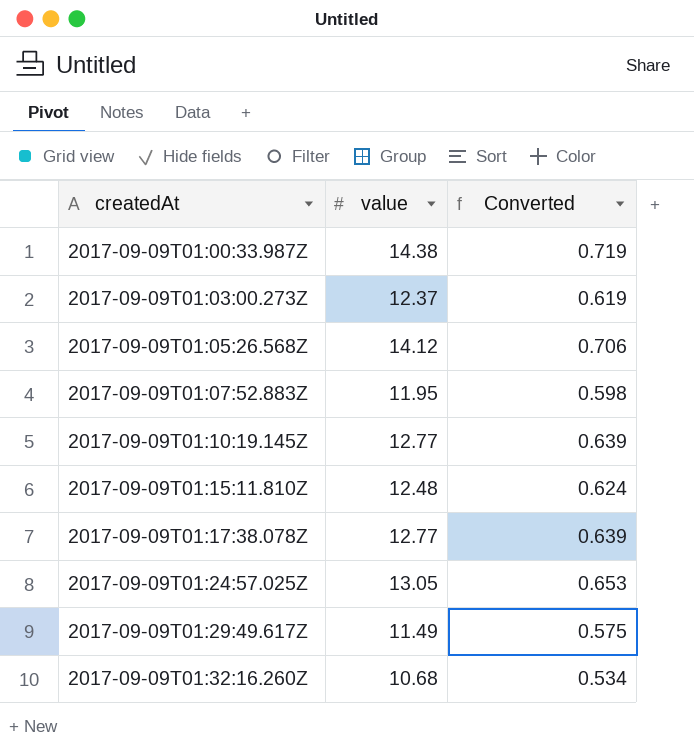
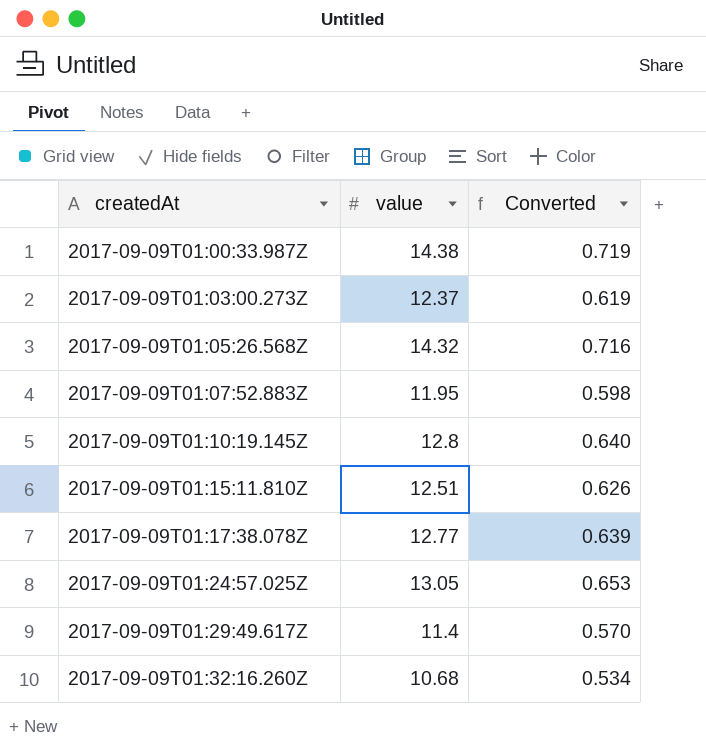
2017-09-09T01:05:26.568Z | value: 14.12 -> 14.32
2017-09-09T01:05:26.568Z | Converted: 0.706 -> 0.716
2017-09-09T01:10:19.145Z | value: 12.77 -> 12.8
2017-09-09T01:10:19.145Z | Converted: 0.639 -> 0.640
2017-09-09T01:15:11.810Z | value: 12.48 -> 12.51
2017-09-09T01:15:11.810Z | Converted: 0.624 -> 0.626
2017-09-09T01:29:49.617Z | value: 11.49 -> 11.4
2017-09-09T01:29:49.617Z | Converted: 0.575 -> 0.570

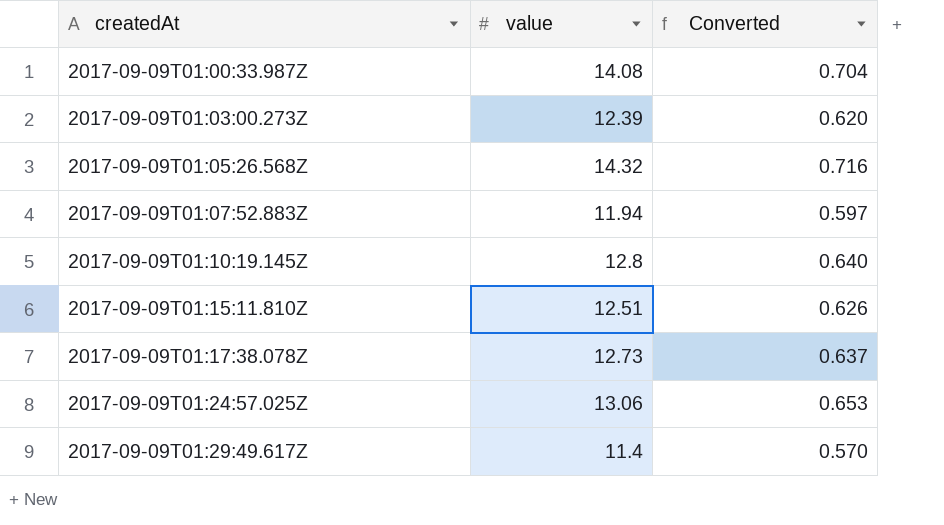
row 2017-09-09T01:32:16.260Z: 10.68 | 0.534 -> none
2017-09-09T01:00:33.987Z | value: 14.38 -> 14.08
2017-09-09T01:00:33.987Z | Converted: 0.719 -> 0.704
2017-09-09T01:03:00.273Z | value: 12.37 -> 12.39
2017-09-09T01:03:00.273Z | Converted: 0.619 -> 0.620
2017-09-09T01:07:52.883Z | value: 11.95 -> 11.94
2017-09-09T01:07:52.883Z | Converted: 0.598 -> 0.597
2017-09-09T01:17:38.078Z | value: 12.77 -> 12.73
2017-09-09T01:17:38.078Z | Converted: 0.639 -> 0.637
2017-09-09T01:24:57.025Z | value: 13.05 -> 13.06

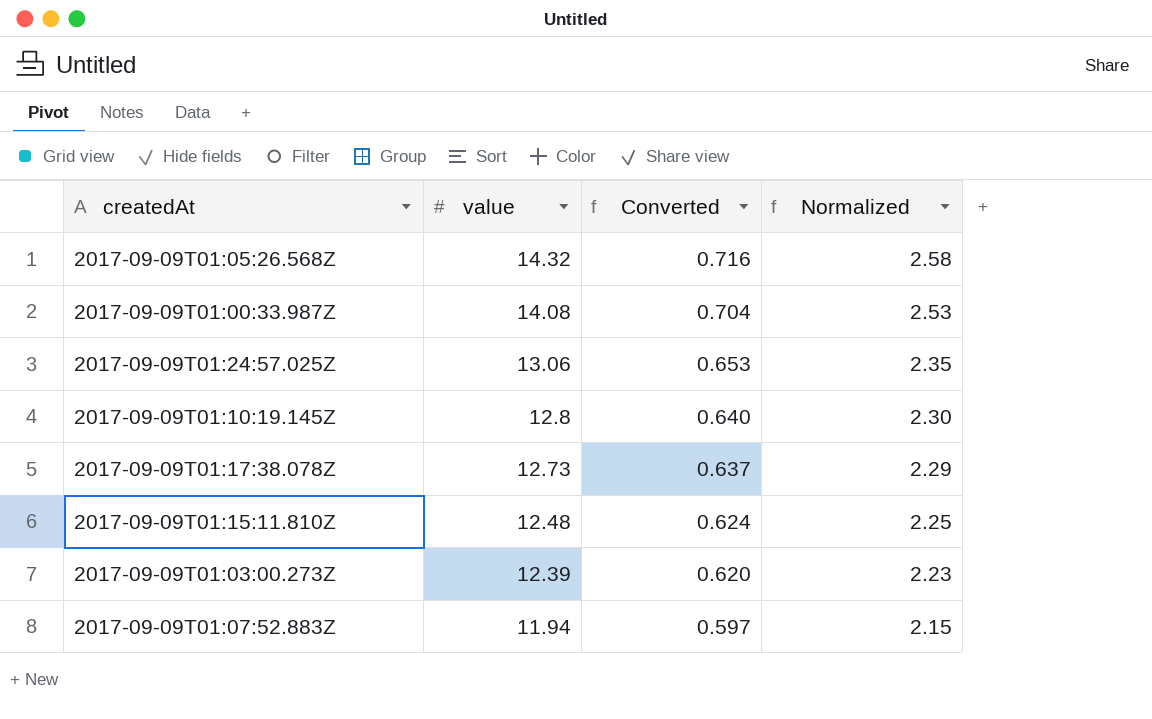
row order: createdAt ascending -> value descending
column Normalized | formula: none -> [value] * 0.18
row 2017-09-09T01:29:49.617Z: 11.4 | 0.570 -> none
2017-09-09T01:15:11.810Z | value: 12.51 -> 12.48
2017-09-09T01:15:11.810Z | Converted: 0.626 -> 0.624

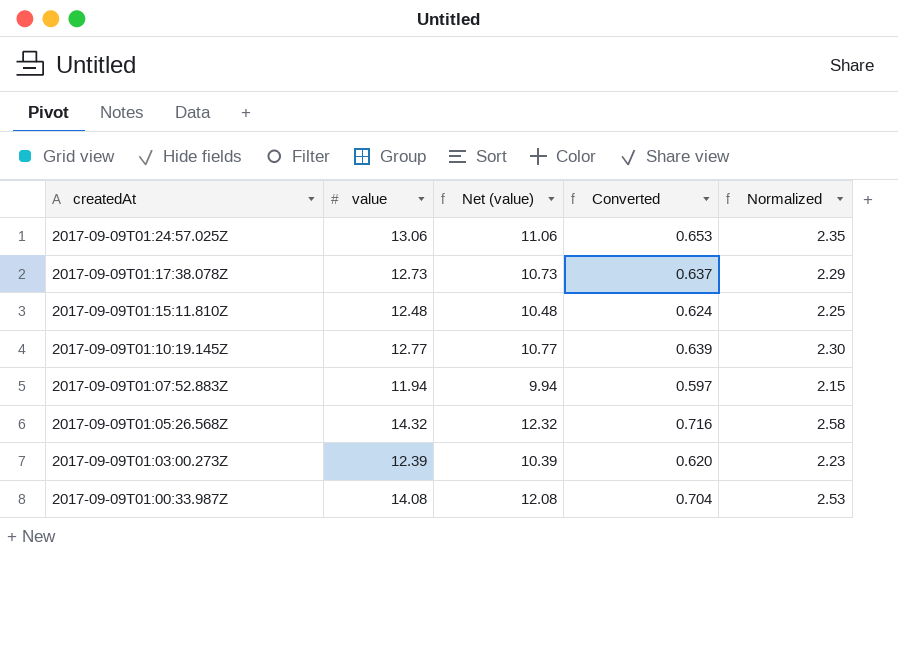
row order: value descending -> createdAt descending
column Net (value) | formula: none -> [value] - 2
2017-09-09T01:10:19.145Z | value: 12.8 -> 12.77
2017-09-09T01:10:19.145Z | Converted: 0.640 -> 0.639

